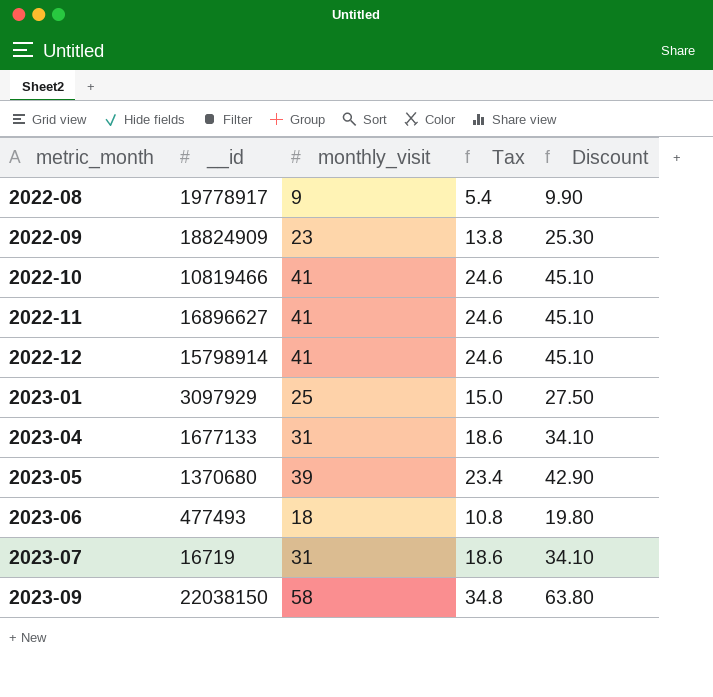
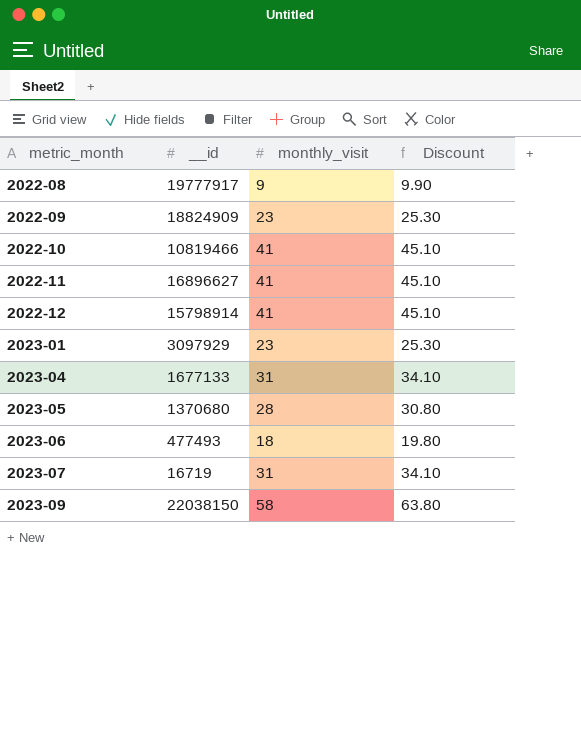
column Tax | formula: [monthly_visit] * 0.6 -> none
2022-08 | __id: 19778917 -> 19777917
2023-01 | monthly_visit: 25 -> 23
2023-01 | Discount: 27.50 -> 25.30
2023-05 | monthly_visit: 39 -> 28
2023-05 | Discount: 42.90 -> 30.80

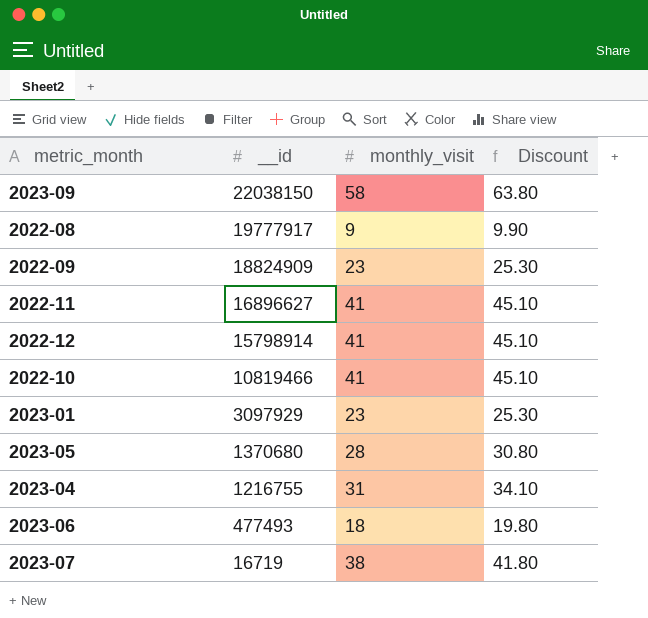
row order: metric_month ascending -> __id descending
2023-04 | __id: 1677133 -> 1216755
2023-07 | monthly_visit: 31 -> 38
2023-07 | Discount: 34.10 -> 41.80

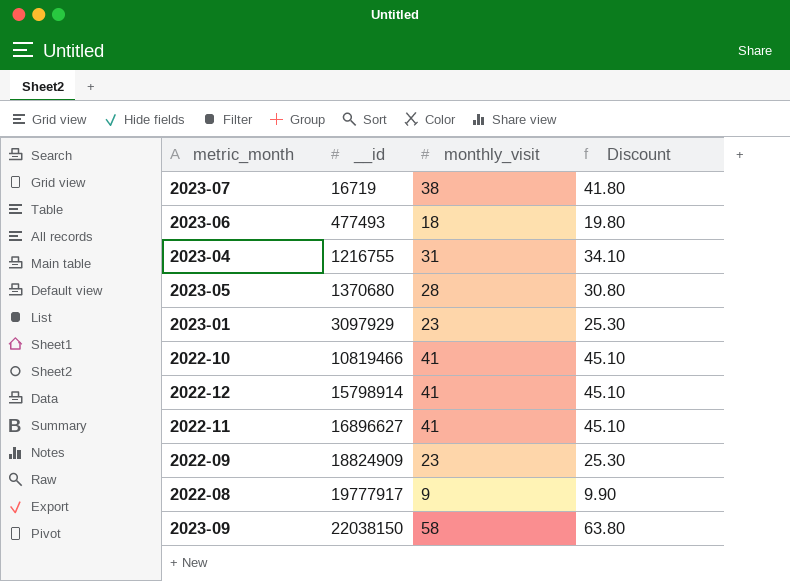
row order: __id descending -> __id ascending

